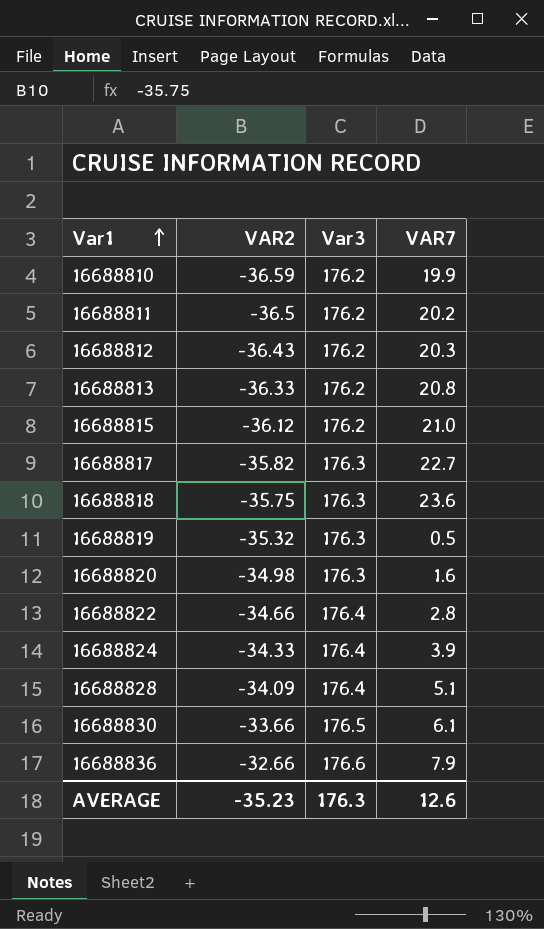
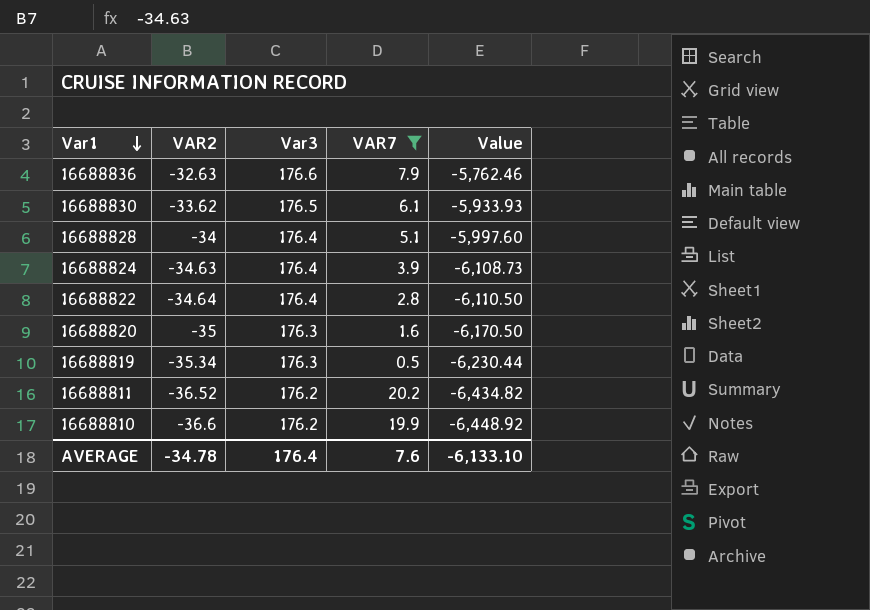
filter: none -> VAR7 <= 20.2
row order: Var1 ascending -> Var1 descending
column Value | formula: none -> [VAR2] * [Var3]
16688836 | VAR2: -32.66 -> -32.63
16688830 | VAR2: -33.66 -> -33.62
16688828 | VAR2: -34.09 -> -34
16688824 | VAR2: -34.33 -> -34.63
16688822 | VAR2: -34.66 -> -34.64
16688820 | VAR2: -34.98 -> -35
16688819 | VAR2: -35.32 -> -35.34
16688811 | VAR2: -36.5 -> -36.52
16688810 | VAR2: -36.59 -> -36.6
AVERAGE | VAR2: -35.23 -> -34.78
AVERAGE | Var3: 176.3 -> 176.4
AVERAGE | VAR7: 12.6 -> 7.6

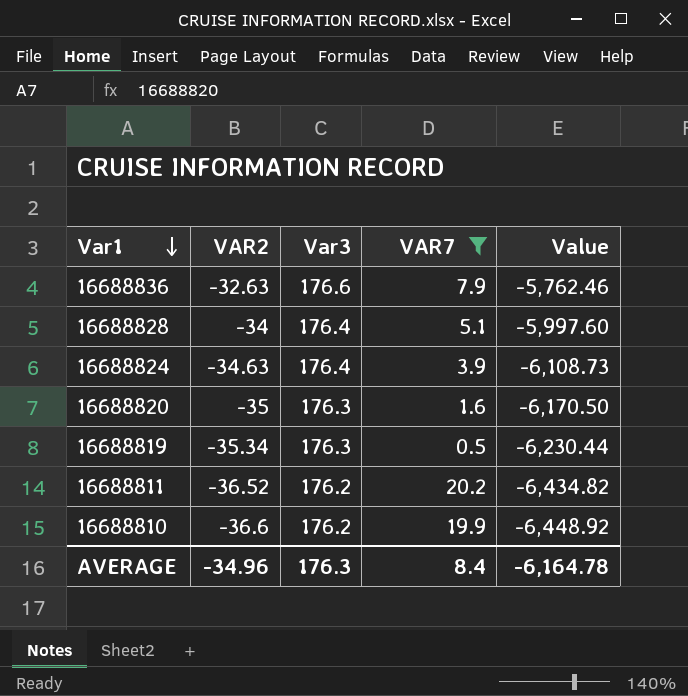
row 16688830: -33.62 | 176.5 | 6.1 | -5,933.93 -> none
row 16688822: -34.64 | 176.4 | 2.8 | -6,110.50 -> none
AVERAGE | VAR2: -34.78 -> -34.96
AVERAGE | Var3: 176.4 -> 176.3
AVERAGE | VAR7: 7.6 -> 8.4
AVERAGE | Value: -6,133.10 -> -6,164.78

